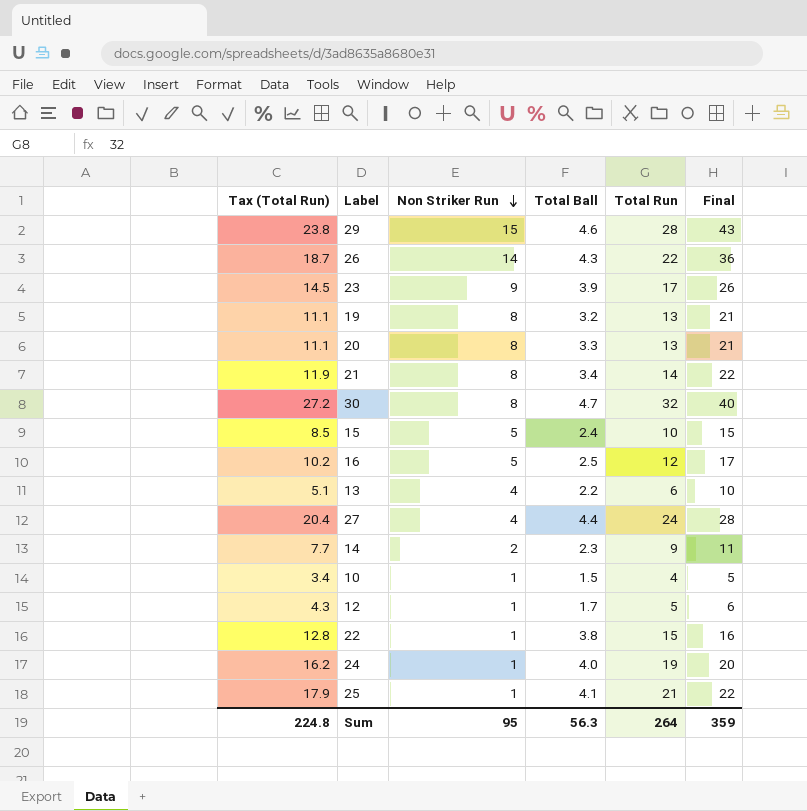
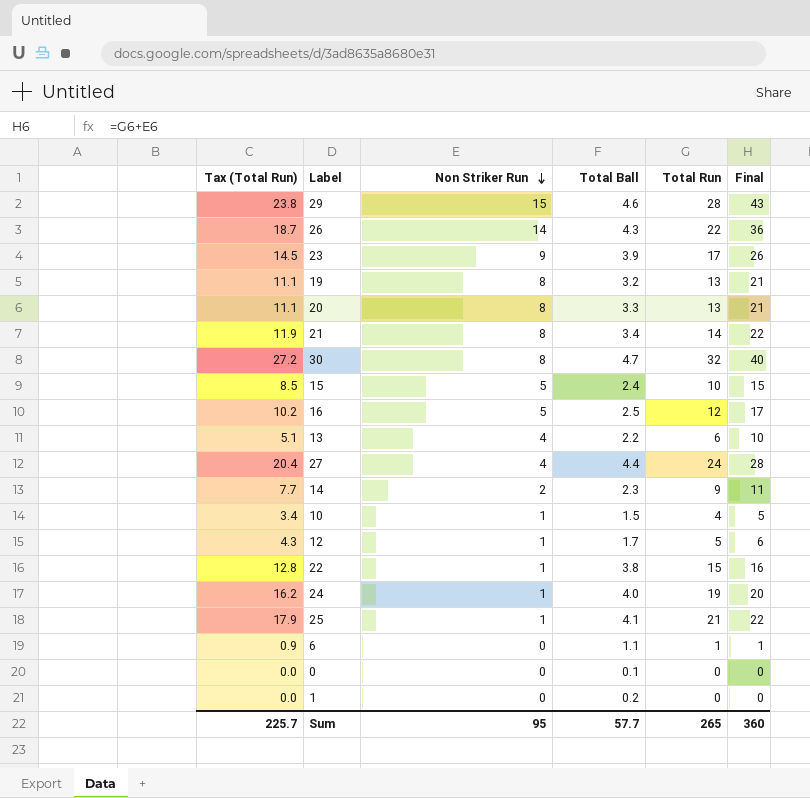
row 6: none -> 0.9 | 0 | 1.1 | 1 | 1
row 0: none -> 0.0 | 0 | 0.1 | 0 | 0
row 1: none -> 0.0 | 0 | 0.2 | 0 | 0
Sum | Tax (Total Run): 224.8 -> 225.7
Sum | Total Ball: 56.3 -> 57.7
Sum | Total Run: 264 -> 265
Sum | Final: 359 -> 360

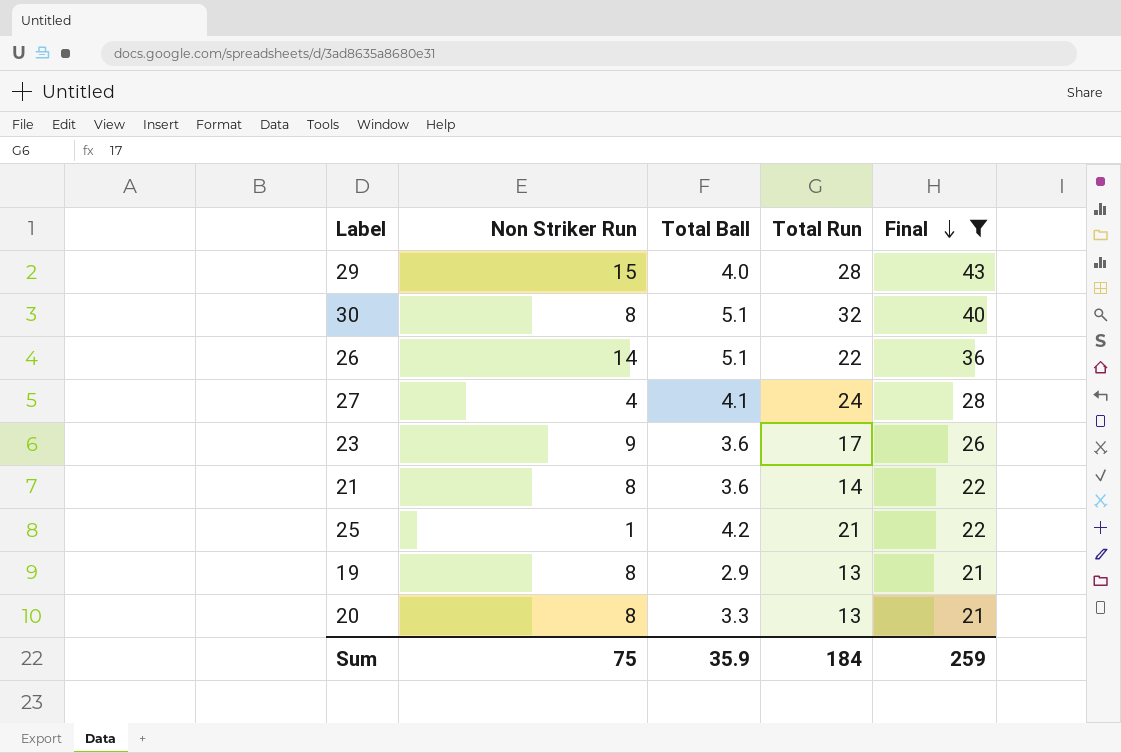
filter: none -> Final >= 21
row order: Non Striker Run descending -> Final descending
column Tax (Total Run) | formula: [Total Run] * 0.85 -> none
29 | Total Ball: 4.6 -> 4.0
30 | Total Ball: 4.7 -> 5.1
26 | Total Ball: 4.3 -> 5.1
27 | Total Ball: 4.4 -> 4.1
23 | Total Ball: 3.9 -> 3.6
21 | Total Ball: 3.4 -> 3.6
25 | Total Ball: 4.1 -> 4.2
19 | Total Ball: 3.2 -> 2.9
Sum | Non Striker Run: 95 -> 75
Sum | Total Ball: 57.7 -> 35.9
Sum | Total Run: 265 -> 184
Sum | Final: 360 -> 259

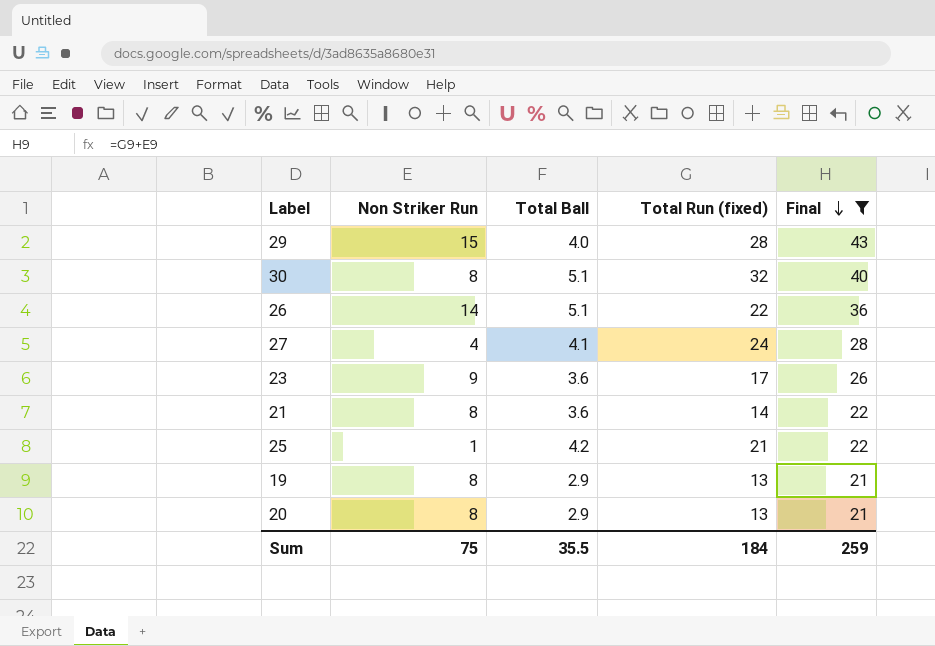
column name: Total Run -> Total Run (fixed)
20 | Total Ball: 3.3 -> 2.9
Sum | Total Ball: 35.9 -> 35.5

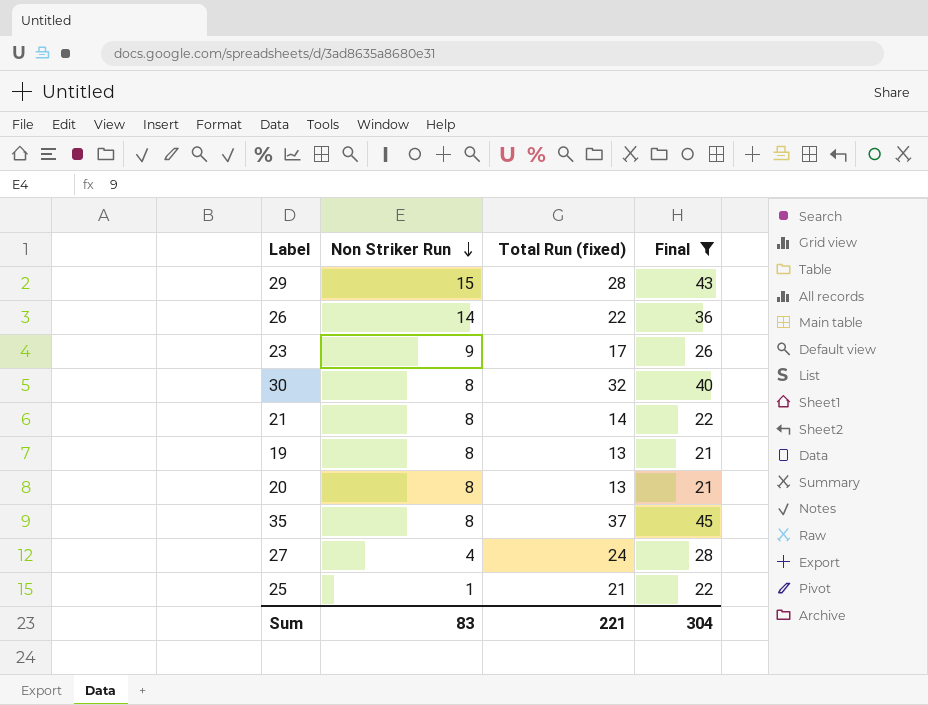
row order: Final descending -> Non Striker Run descending
column Total Ball | position: 3 -> none
row 35: none -> 8 | 37 | 45
Sum | Non Striker Run: 75 -> 83
Sum | Total Run (fixed): 184 -> 221
Sum | Final: 259 -> 304

